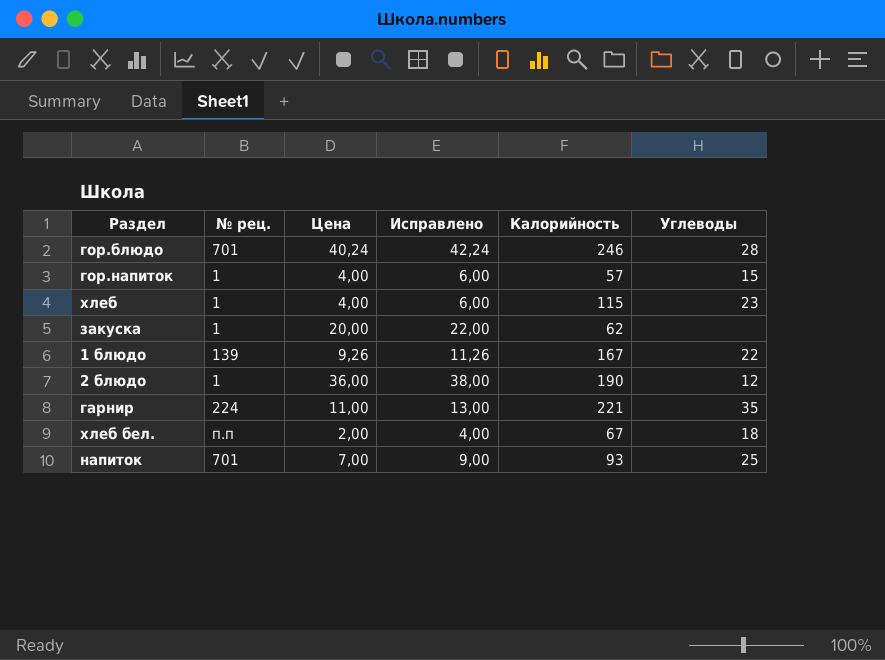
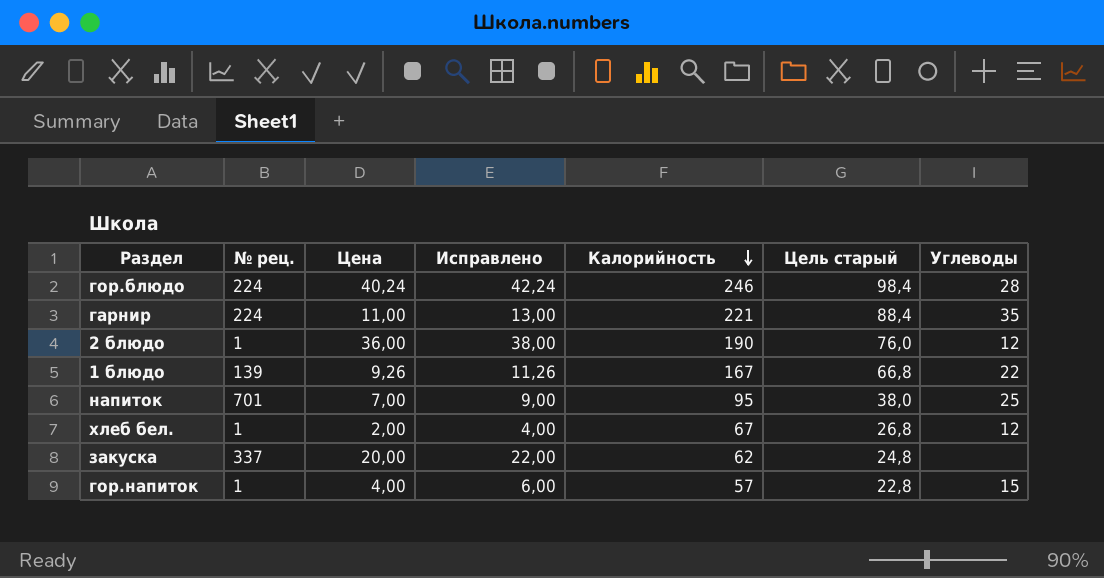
row order: none -> Калорийность descending
column Цель старый | formula: none -> [Калорийность] * 0,4
row хлеб: 1 | 4,00 | 6,00 | 115 | 23 -> none
гор.блюдо | № рец.: 701 -> 224
напиток | Калорийность: 93 -> 95
хлеб бел. | № рец.: п.п -> 1
хлеб бел. | Углеводы: 18 -> 12
закуска | № рец.: 1 -> 337

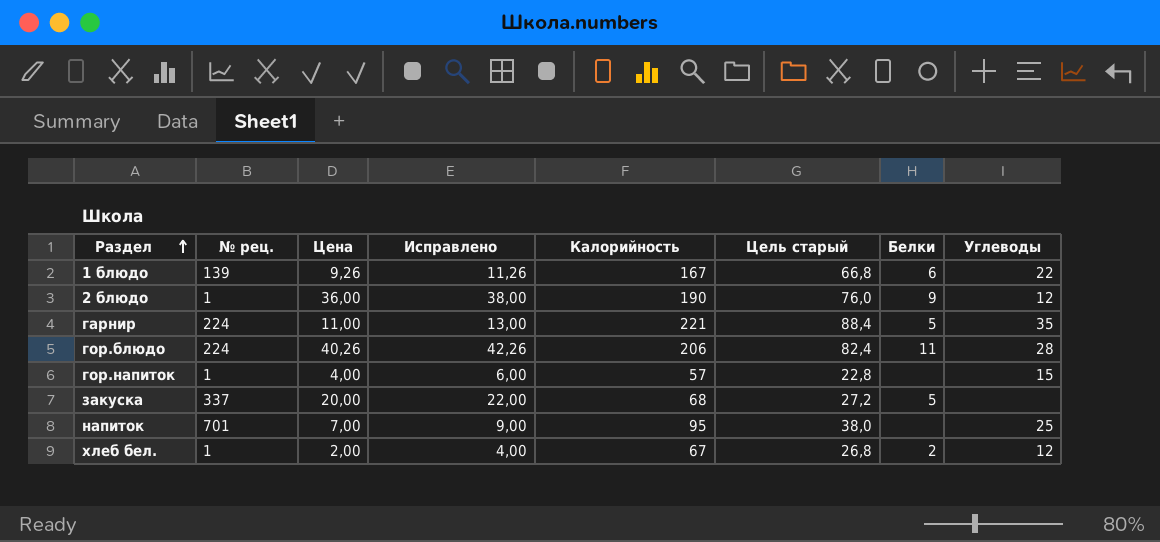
row order: Калорийность descending -> Раздел ascending
column Белки | position: none -> 7
гор.блюдо | Цена: 40,24 -> 40,26
гор.блюдо | Исправлено: 42,24 -> 42,26
гор.блюдо | Калорийность: 246 -> 206
гор.блюдо | Цель старый: 98,4 -> 82,4
закуска | Калорийность: 62 -> 68
закуска | Цель старый: 24,8 -> 27,2

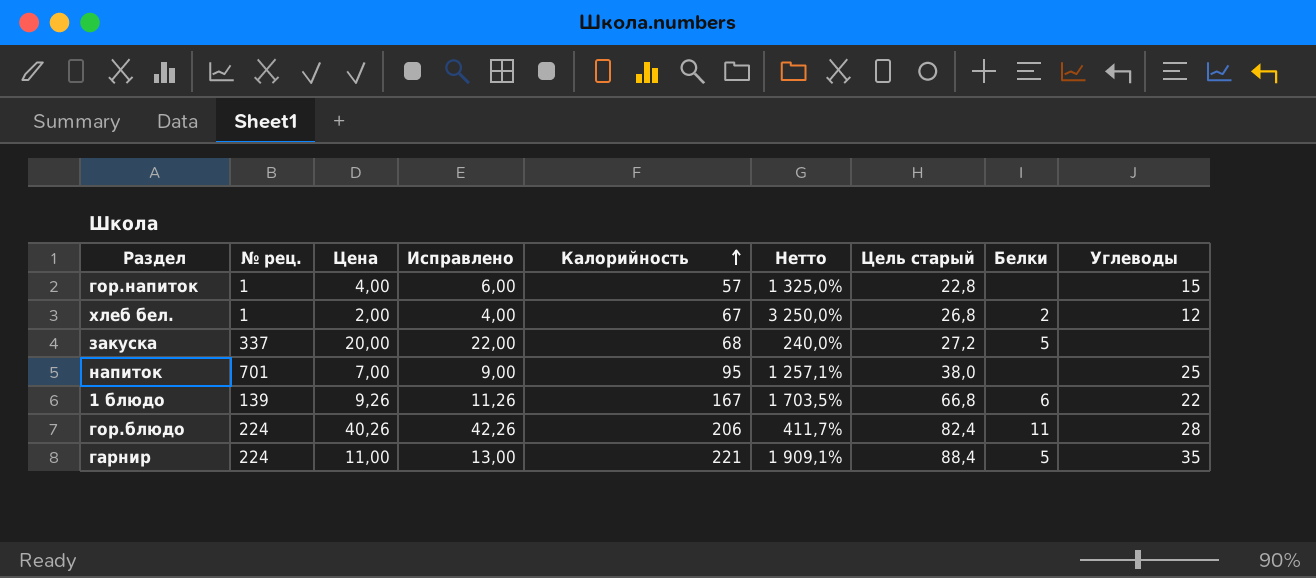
row order: Раздел ascending -> Калорийность ascending
column Нетто | formula: none -> ([Калорийность] - [Цена]) / [Цена]
row 2 блюдо: 1 | 36,00 | 38,00 | 190 | 76,0 | 9 | 12 -> none

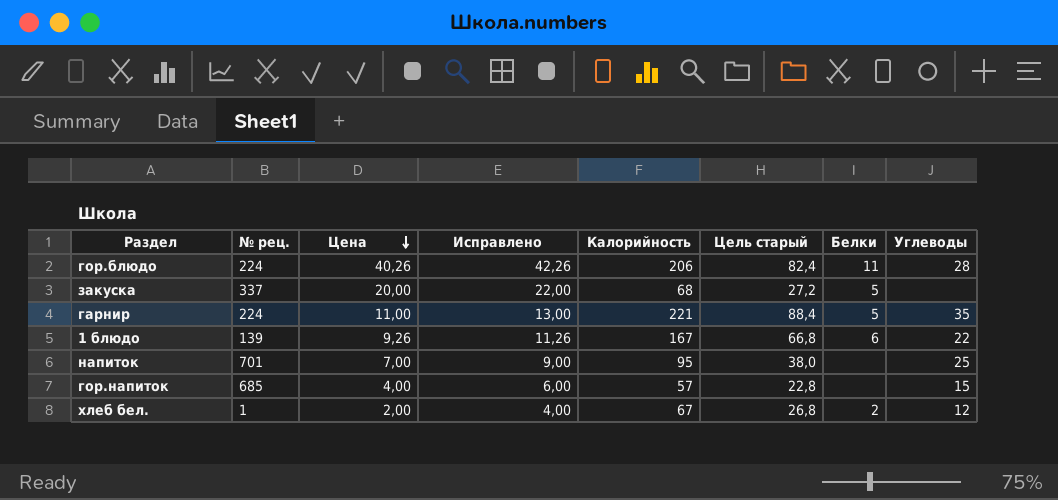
row order: Калорийность ascending -> Цена descending
column Нетто | formula: ([Калорийность] - [Цена]) / [Цена] -> none
гор.напиток | № рец.: 1 -> 685

